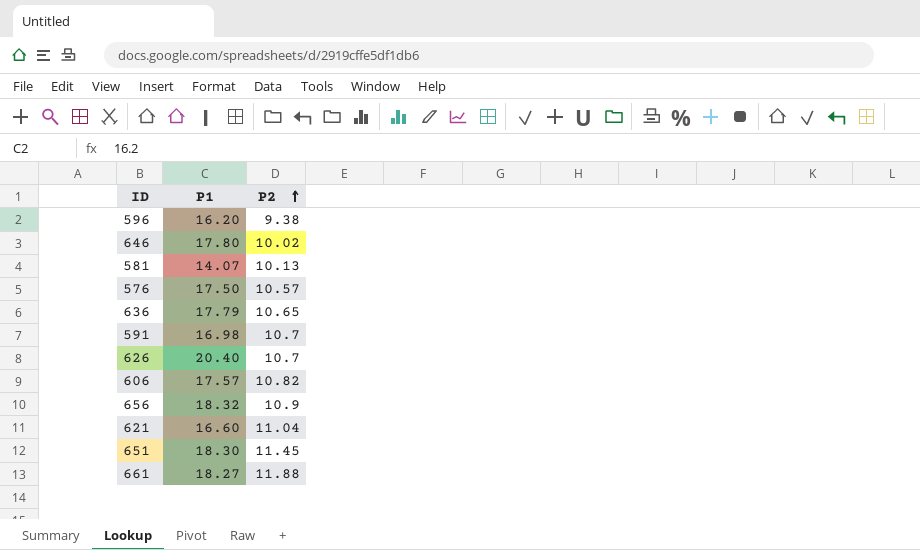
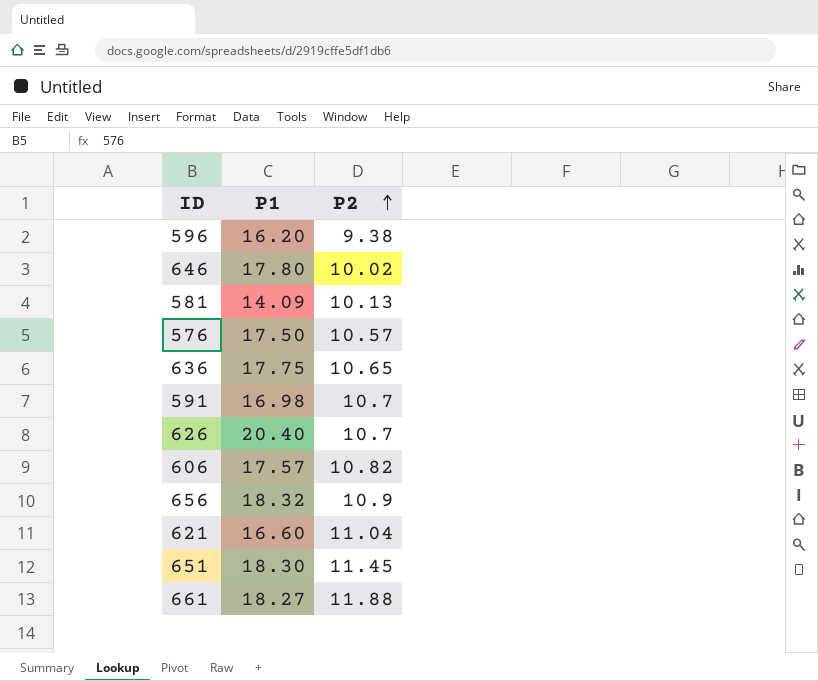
581 | P1: 14.07 -> 14.09
636 | P1: 17.79 -> 17.75

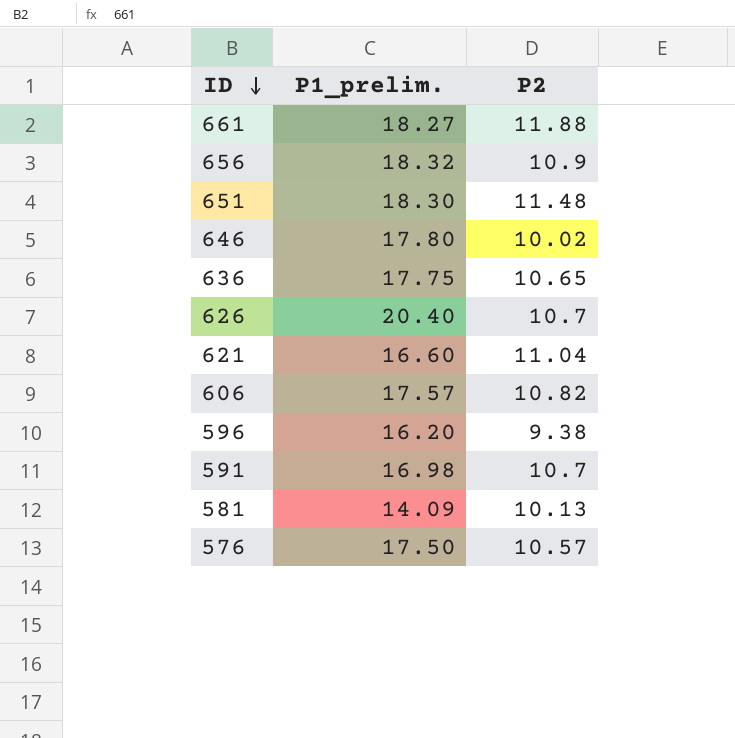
row order: P2 ascending -> ID descending
column name: P1 -> P1_prelim.
651 | P2: 11.45 -> 11.48

